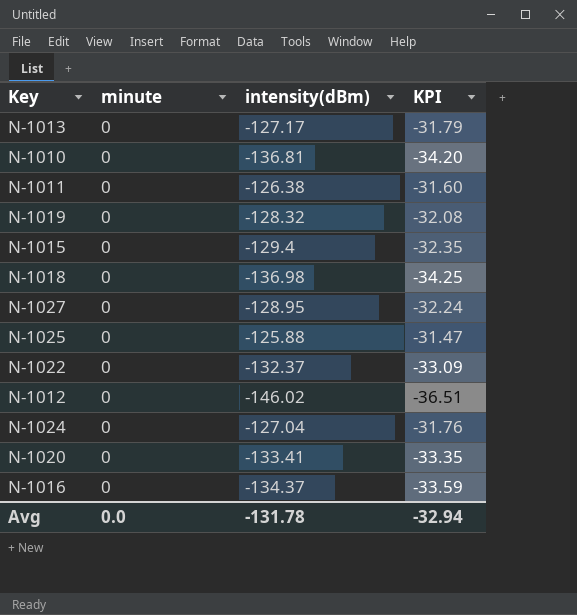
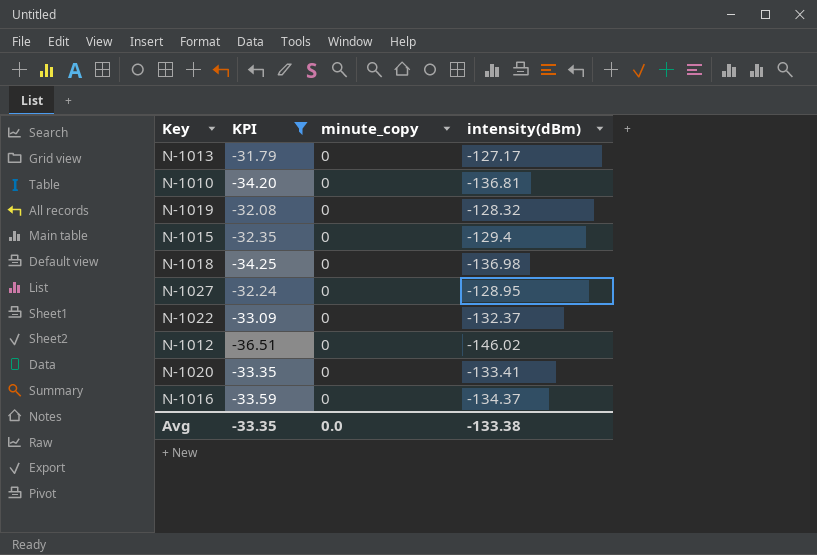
filter: none -> KPI <= -31.79
column KPI | position: 4 -> 2
column name: minute -> minute_copy
Avg | KPI: -32.94 -> -33.35
Avg | intensity(dBm): -131.78 -> -133.38

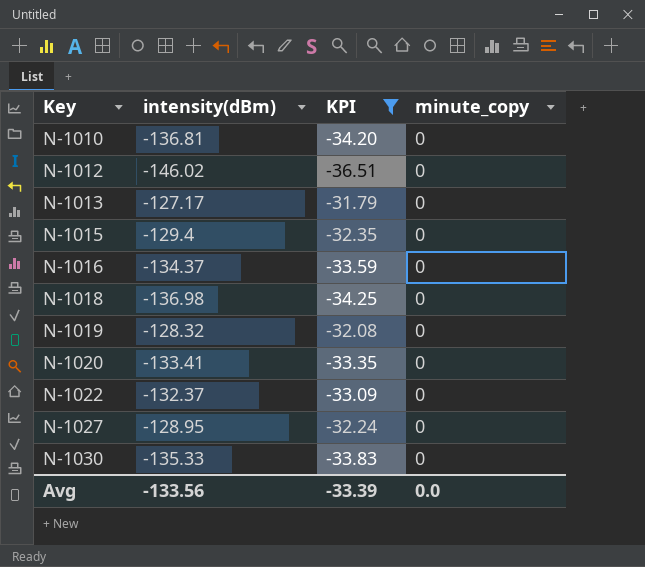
row order: none -> Key ascending
column intensity(dBm) | position: 4 -> 2
row N-1030: none -> -135.33 | -33.83 | 0
Avg | intensity(dBm): -133.38 -> -133.56
Avg | KPI: -33.35 -> -33.39

